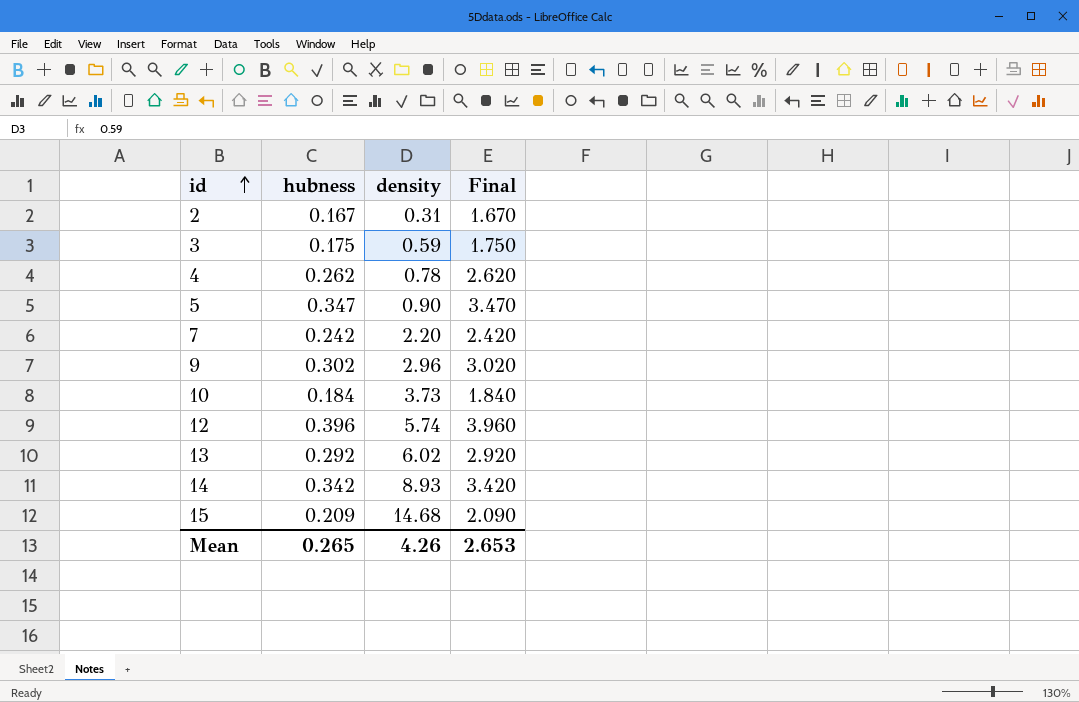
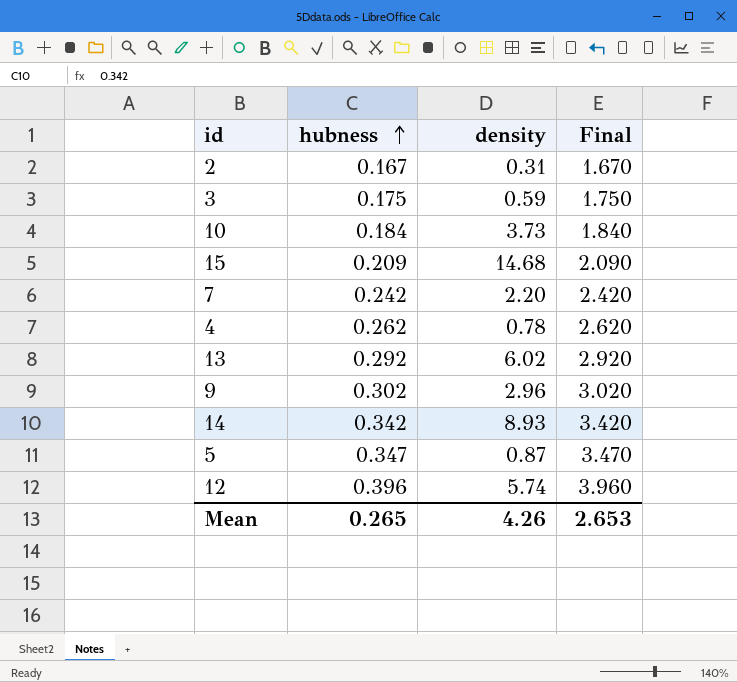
row order: id ascending -> hubness ascending
5 | density: 0.90 -> 0.87

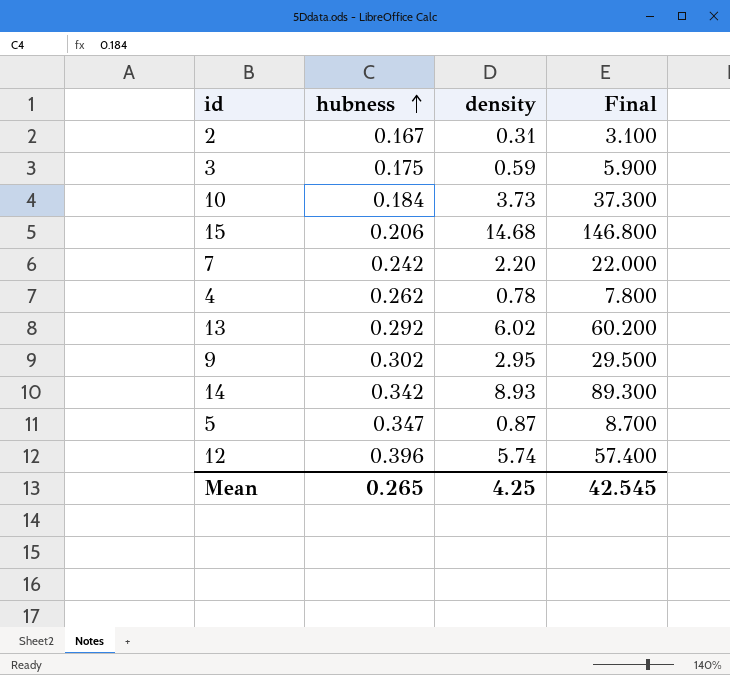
column Final | formula: [hubness] * 10 -> [density] * 10
15 | hubness: 0.209 -> 0.206
9 | density: 2.96 -> 2.95
Mean | density: 4.26 -> 4.25
Mean | Final: 2.653 -> 42.545

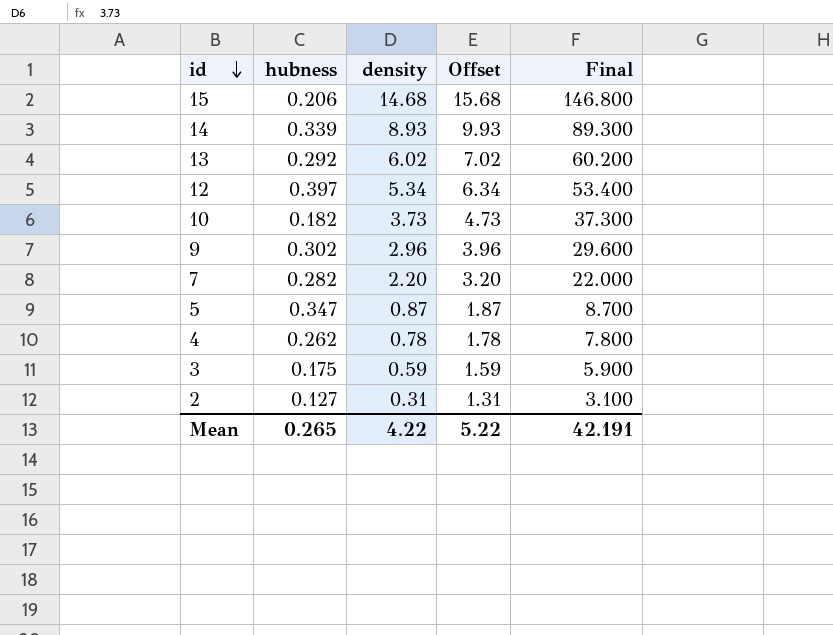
row order: hubness ascending -> id descending
column Offset | formula: none -> [density] + 1
14 | hubness: 0.342 -> 0.339
12 | hubness: 0.396 -> 0.397
12 | density: 5.74 -> 5.34
12 | Final: 57.400 -> 53.400
10 | hubness: 0.184 -> 0.182
9 | density: 2.95 -> 2.96
9 | Final: 29.500 -> 29.600
7 | hubness: 0.242 -> 0.282
2 | hubness: 0.167 -> 0.127
Mean | density: 4.25 -> 4.22
Mean | Final: 42.545 -> 42.191

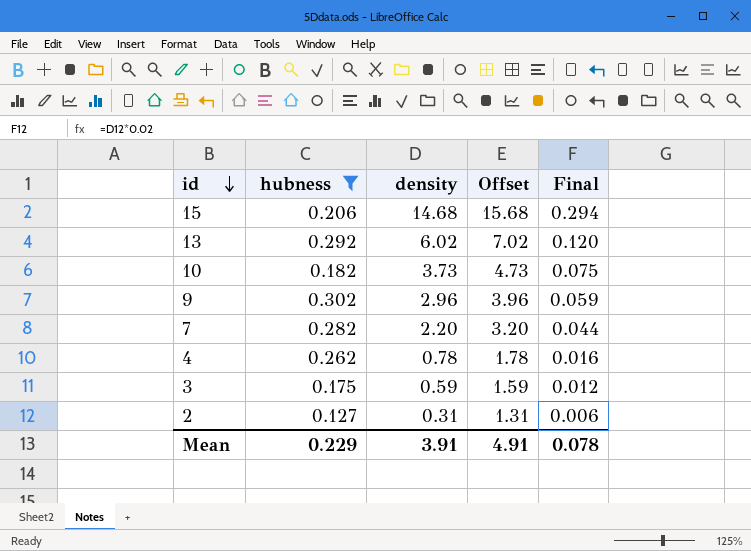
filter: none -> hubness <= 0.302
column Final | formula: [density] * 10 -> [density] * 0.02
Mean | hubness: 0.265 -> 0.229
Mean | density: 4.22 -> 3.91
Mean | Offset: 5.22 -> 4.91
Mean | Final: 42.191 -> 0.078

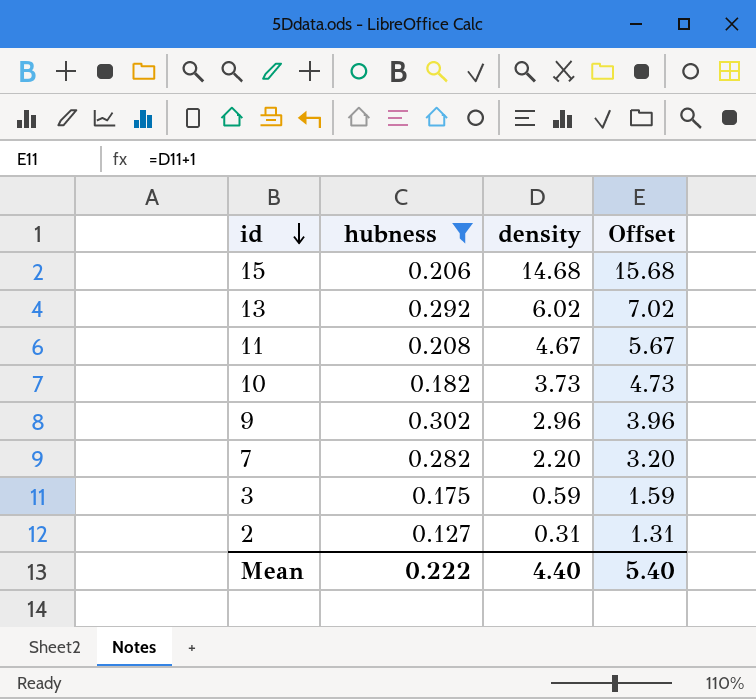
column Final | formula: [density] * 0.02 -> none
row 4: 0.262 | 0.78 | 1.78 | 0.016 -> none
row 11: none -> 0.208 | 4.67 | 5.67
Mean | hubness: 0.229 -> 0.222
Mean | density: 3.91 -> 4.40
Mean | Offset: 4.91 -> 5.40

